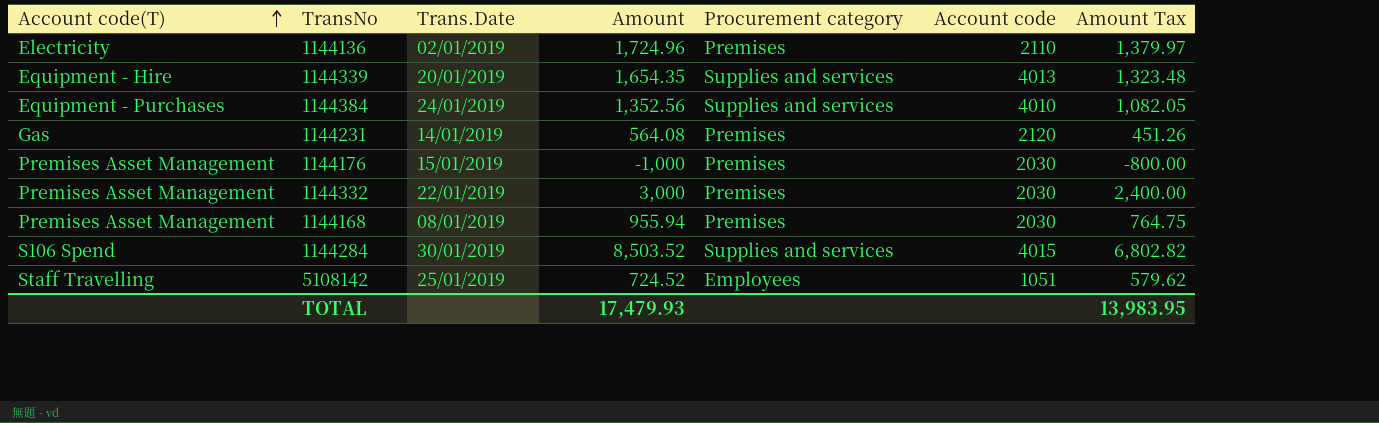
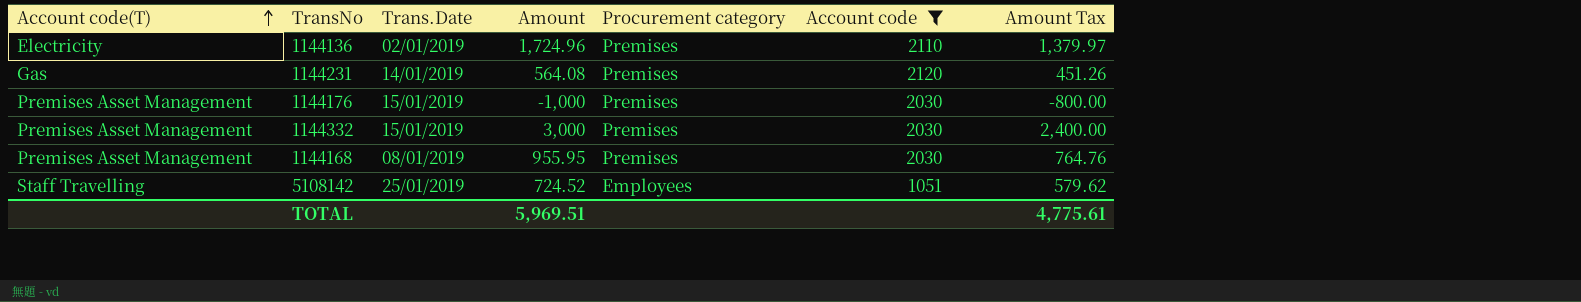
filter: none -> Account code <= 2120
1144332 | Trans.Date: 22/01/2019 -> 15/01/2019
1144168 | Amount: 955.94 -> 955.95
1144168 | Amount Tax: 764.75 -> 764.76
TOTAL | Amount: 17,479.93 -> 5,969.51
TOTAL | Amount Tax: 13,983.95 -> 4,775.61

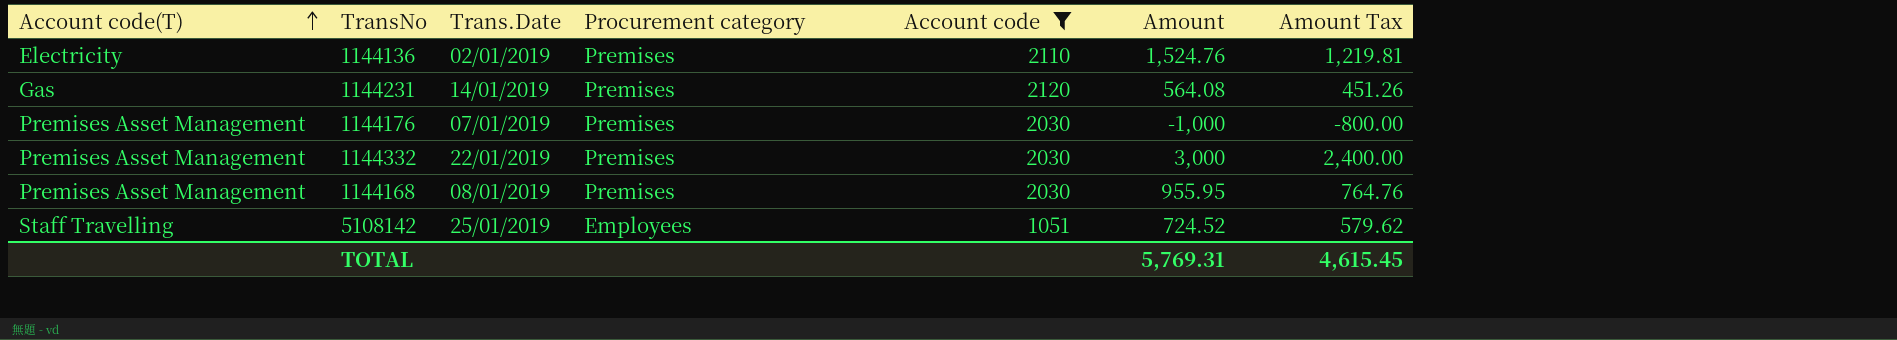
column Amount | position: 4 -> 6
1144136 | Amount: 1,724.96 -> 1,524.76
1144136 | Amount Tax: 1,379.97 -> 1,219.81
1144176 | Trans.Date: 15/01/2019 -> 07/01/2019
1144332 | Trans.Date: 15/01/2019 -> 22/01/2019
TOTAL | Amount: 5,969.51 -> 5,769.31
TOTAL | Amount Tax: 4,775.61 -> 4,615.45

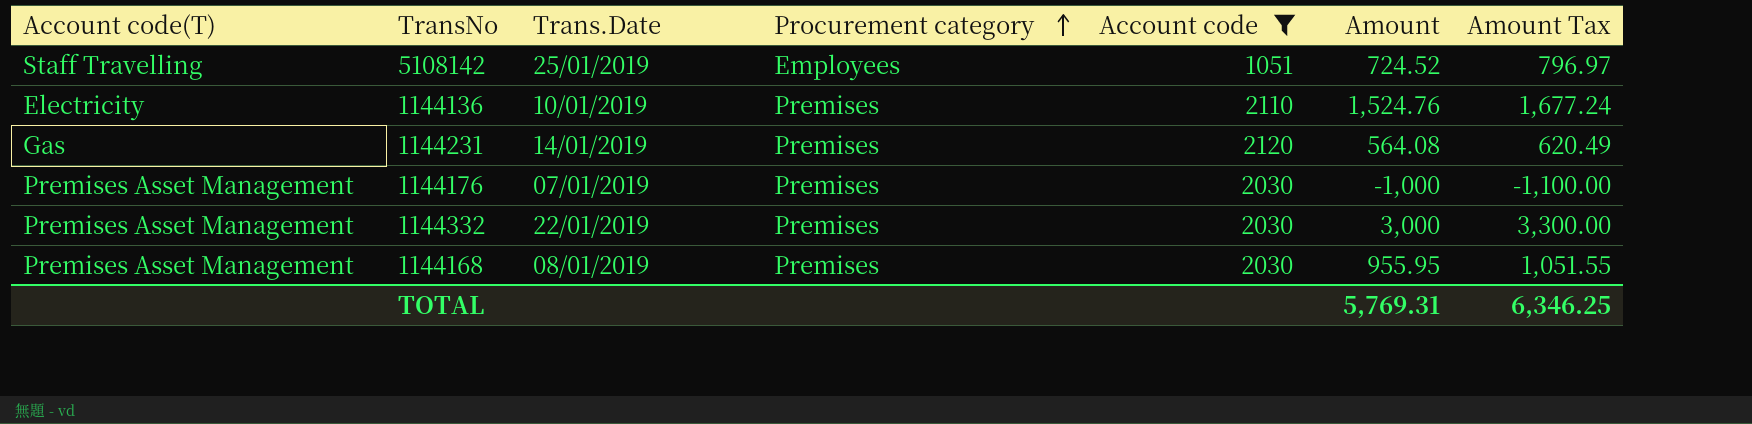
row order: Account code(T) ascending -> Procurement category ascending
column Amount Tax | formula: [Amount] * 0.8 -> [Amount] * 1.1
1144136 | Trans.Date: 02/01/2019 -> 10/01/2019
TOTAL | Amount Tax: 4,615.45 -> 6,346.25

